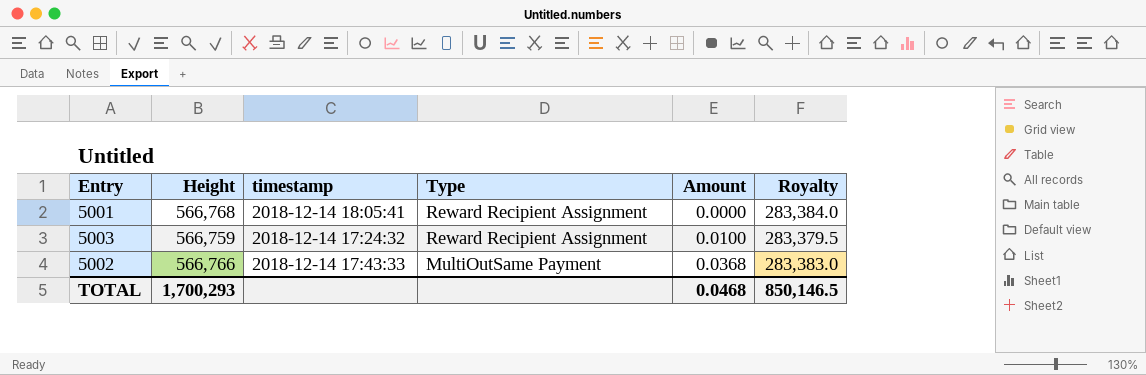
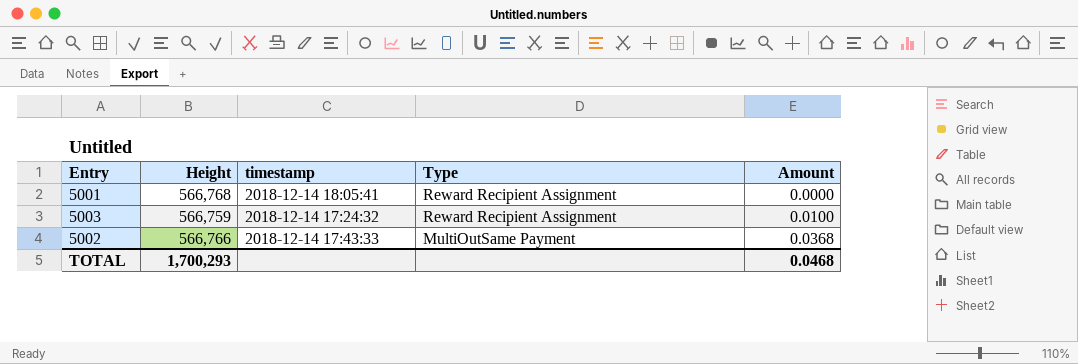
column Royalty | formula: [Height] * 0.5 -> none

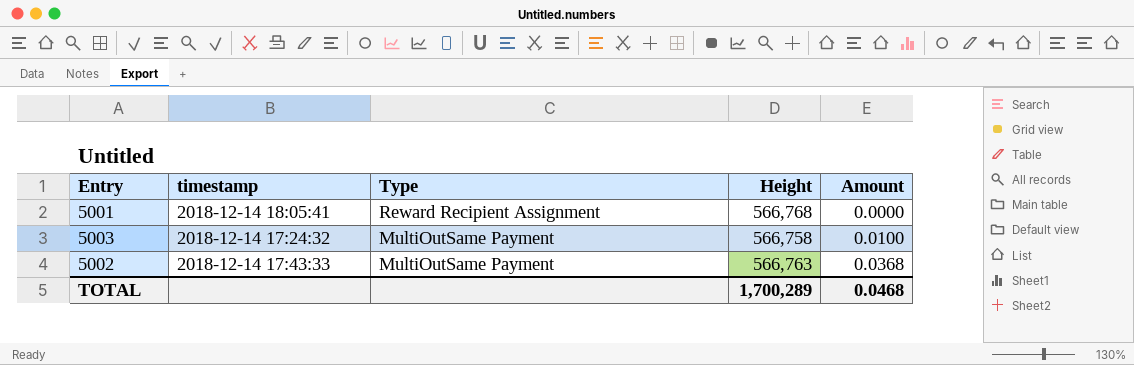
column Height | position: 2 -> 4
5003 | Type: Reward Recipient Assignment -> MultiOutSame Payment
5003 | Height: 566,759 -> 566,758
5002 | Height: 566,766 -> 566,763
TOTAL | Height: 1,700,293 -> 1,700,289

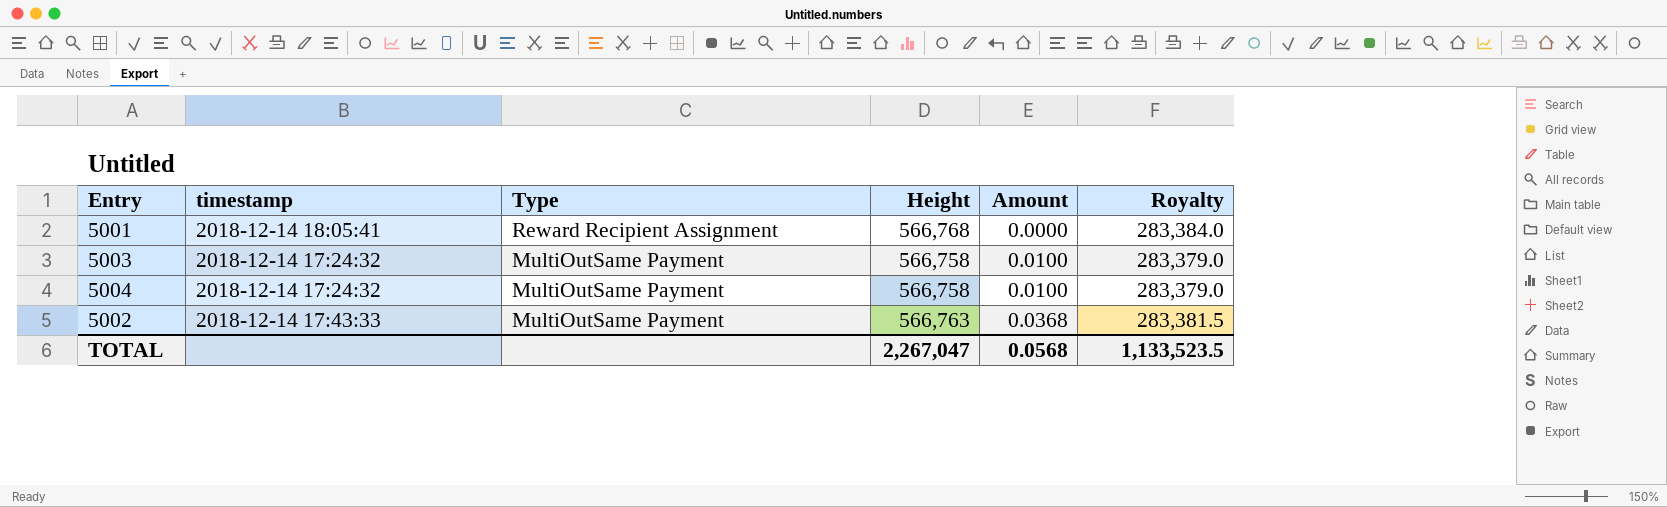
column Royalty | formula: none -> [Height] * 0.5
row 5004: none -> 2018-12-14 17:24:32 | MultiOutSame Payment | 566,758 | 0.0100 | 283,379.0
TOTAL | Height: 1,700,289 -> 2,267,047
TOTAL | Amount: 0.0468 -> 0.0568

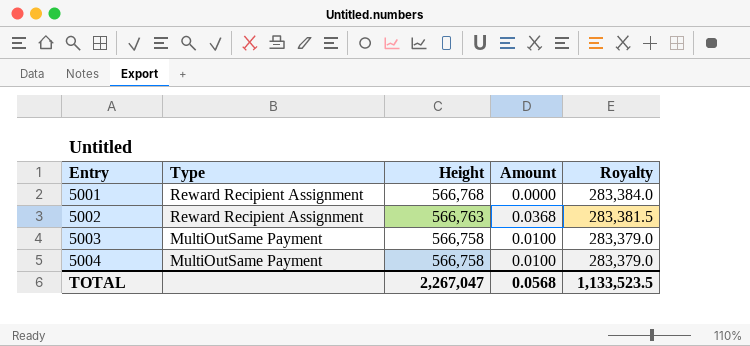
row order: Type descending -> Entry ascending
column timestamp | position: 2 -> none
5002 | Type: MultiOutSame Payment -> Reward Recipient Assignment

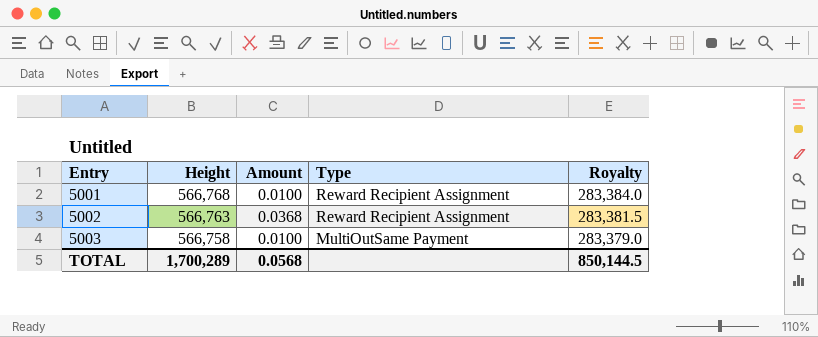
column Type | position: 2 -> 4
row 5004: MultiOutSame Payment | 566,758 | 0.0100 | 283,379.0 -> none
5001 | Amount: 0.0000 -> 0.0100
TOTAL | Height: 2,267,047 -> 1,700,289
TOTAL | Royalty: 1,133,523.5 -> 850,144.5

